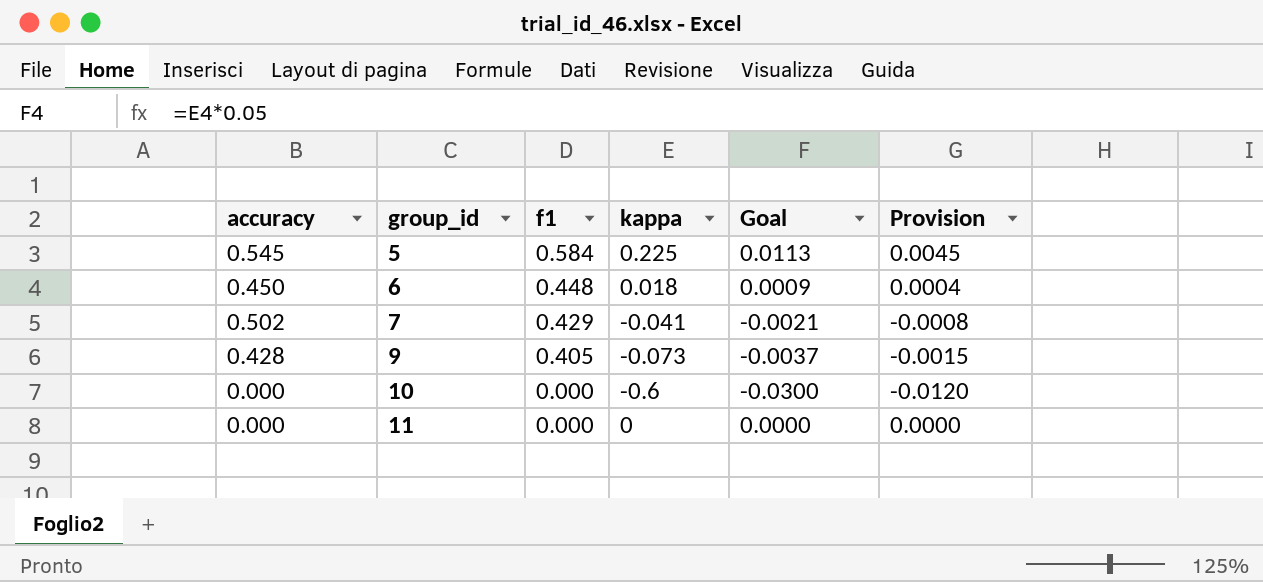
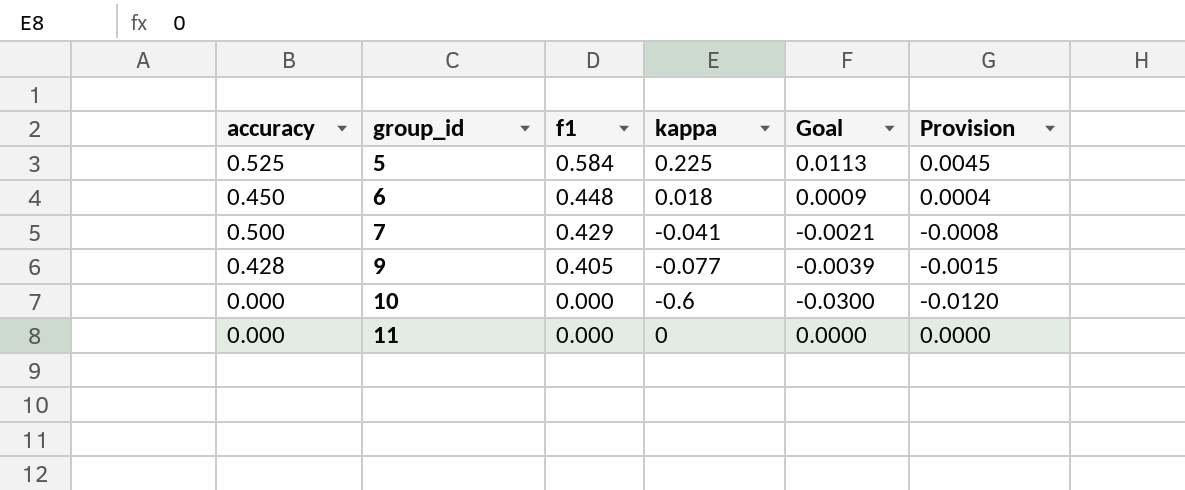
5 | accuracy: 0.545 -> 0.525
7 | accuracy: 0.502 -> 0.500
9 | kappa: -0.073 -> -0.077
9 | Goal: -0.0037 -> -0.0039

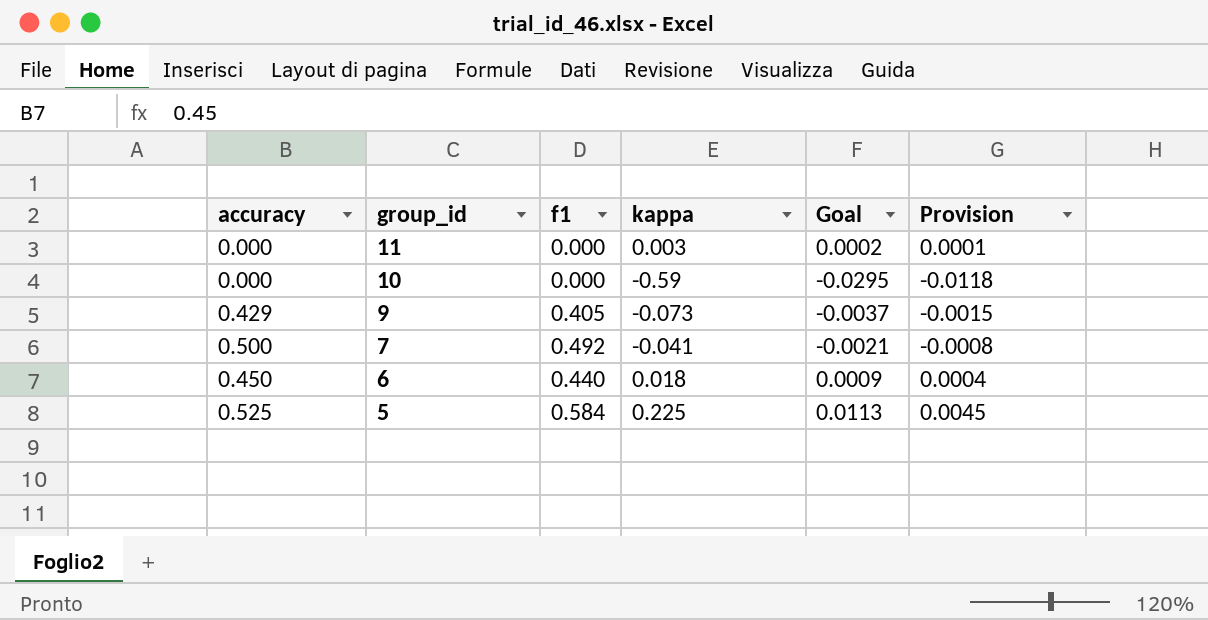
row order: group_id ascending -> group_id descending
11 | kappa: 0 -> 0.003
11 | Goal: 0.0000 -> 0.0002
11 | Provision: 0.0000 -> 0.0001
10 | kappa: -0.6 -> -0.59
10 | Goal: -0.0300 -> -0.0295
10 | Provision: -0.0120 -> -0.0118
9 | accuracy: 0.428 -> 0.429
9 | kappa: -0.077 -> -0.073
9 | Goal: -0.0039 -> -0.0037
7 | f1: 0.429 -> 0.492
6 | f1: 0.448 -> 0.440

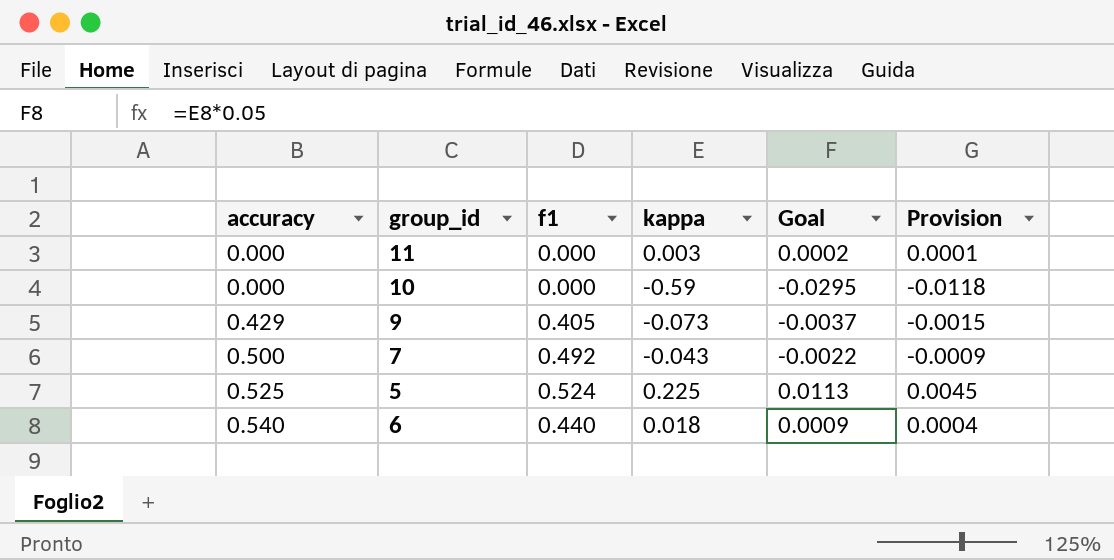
row order: group_id descending -> accuracy ascending
7 | kappa: -0.041 -> -0.043
7 | Goal: -0.0021 -> -0.0022
7 | Provision: -0.0008 -> -0.0009
5 | f1: 0.584 -> 0.524
6 | accuracy: 0.450 -> 0.540

